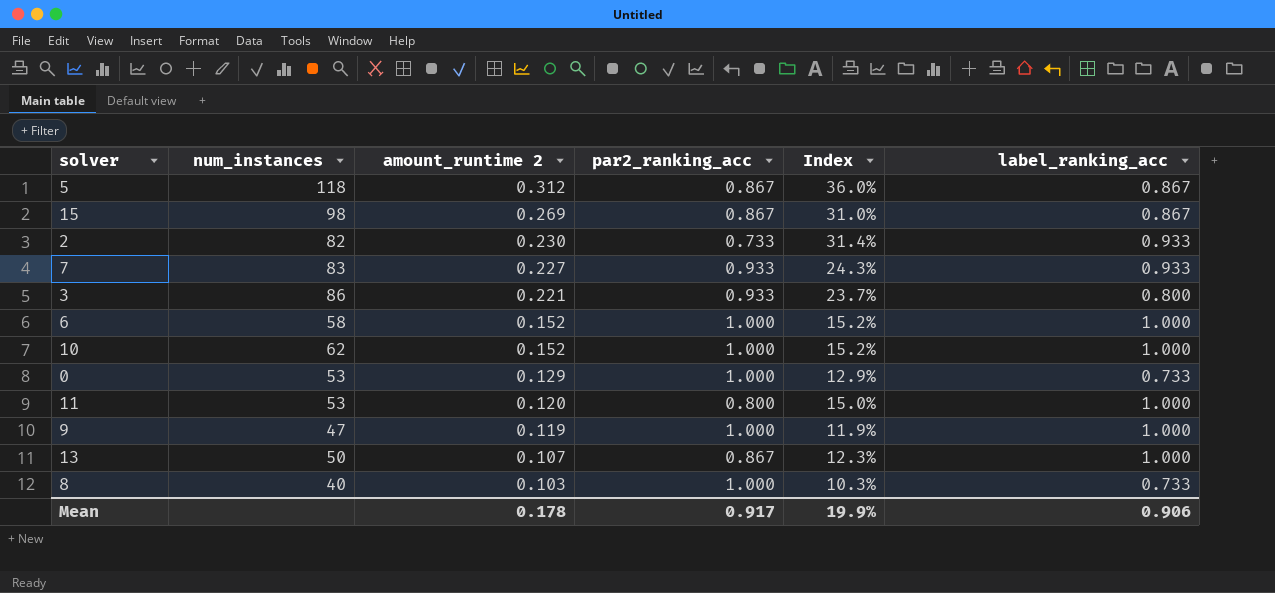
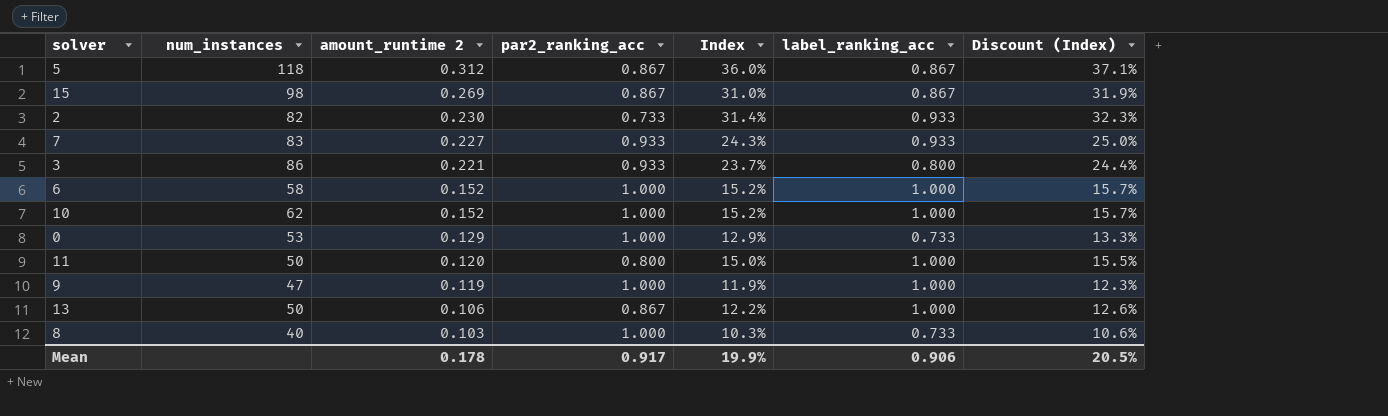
column Discount (Index) | formula: none -> [Index] * 1.03
11 | num_instances: 53 -> 50
13 | amount_runtime 2: 0.107 -> 0.106
13 | Index: 12.3% -> 12.2%

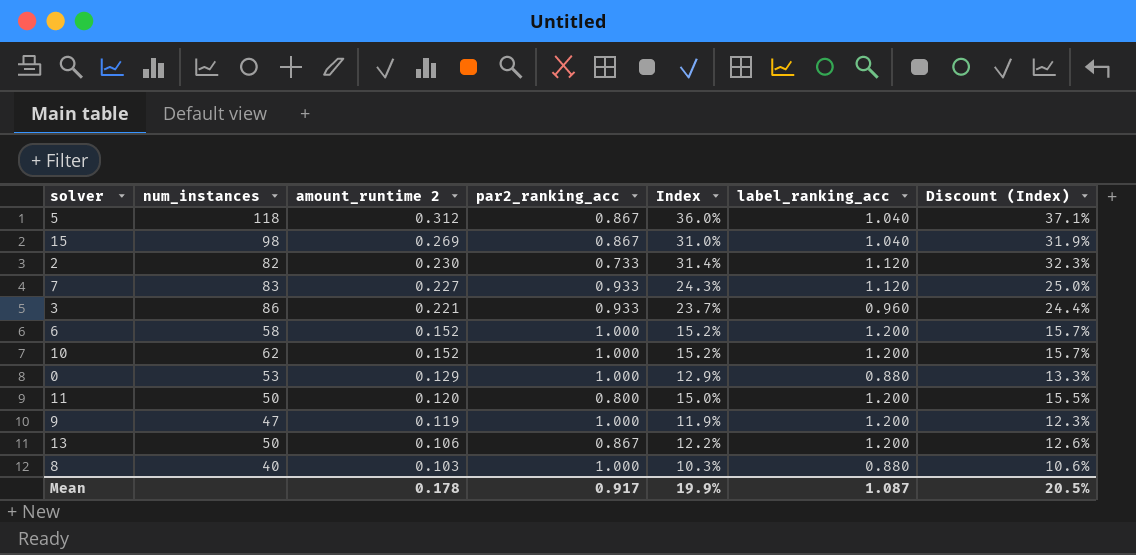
5 | label_ranking_acc: 0.867 -> 1.040
15 | label_ranking_acc: 0.867 -> 1.040
2 | label_ranking_acc: 0.933 -> 1.120
7 | label_ranking_acc: 0.933 -> 1.120
3 | label_ranking_acc: 0.800 -> 0.960
6 | label_ranking_acc: 1.000 -> 1.200
10 | label_ranking_acc: 1.000 -> 1.200
0 | label_ranking_acc: 0.733 -> 0.880
11 | label_ranking_acc: 1.000 -> 1.200
9 | label_ranking_acc: 1.000 -> 1.200
13 | label_ranking_acc: 1.000 -> 1.200
8 | label_ranking_acc: 0.733 -> 0.880
Mean | label_ranking_acc: 0.906 -> 1.087

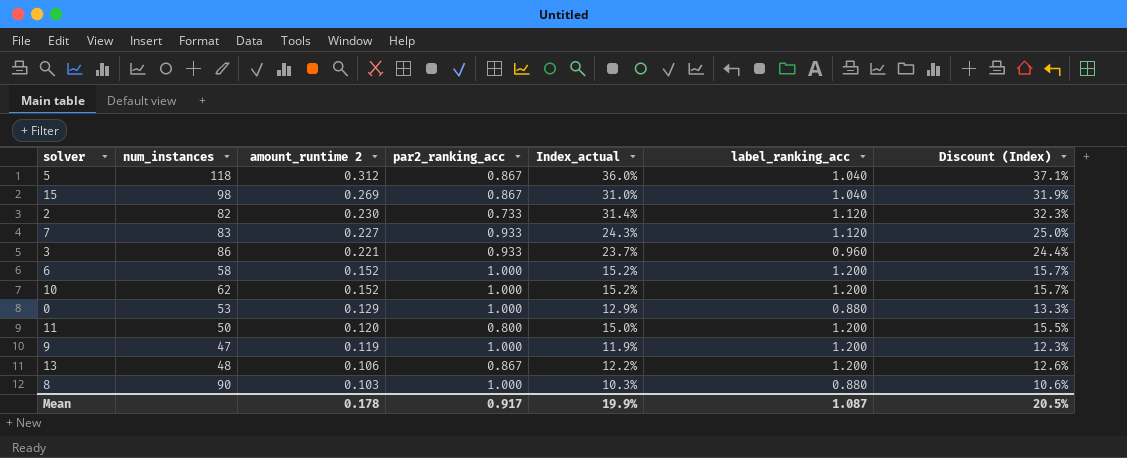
column name: Index -> Index_actual
13 | num_instances: 50 -> 48
8 | num_instances: 40 -> 90

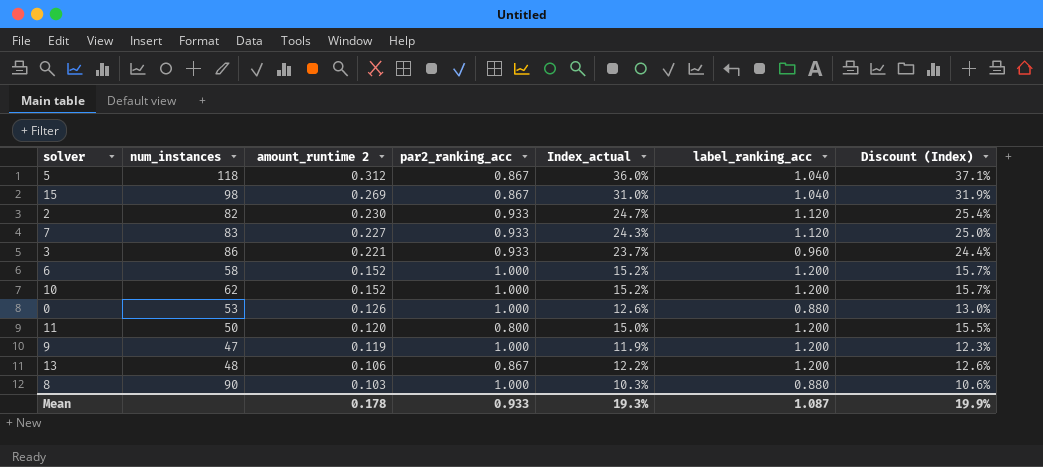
2 | par2_ranking_acc: 0.733 -> 0.933
2 | Index_actual: 31.4% -> 24.7%
2 | Discount (Index): 32.3% -> 25.4%
0 | amount_runtime 2: 0.129 -> 0.126
0 | Index_actual: 12.9% -> 12.6%
0 | Discount (Index): 13.3% -> 13.0%
Mean | par2_ranking_acc: 0.917 -> 0.933
Mean | Index_actual: 19.9% -> 19.3%
Mean | Discount (Index): 20.5% -> 19.9%

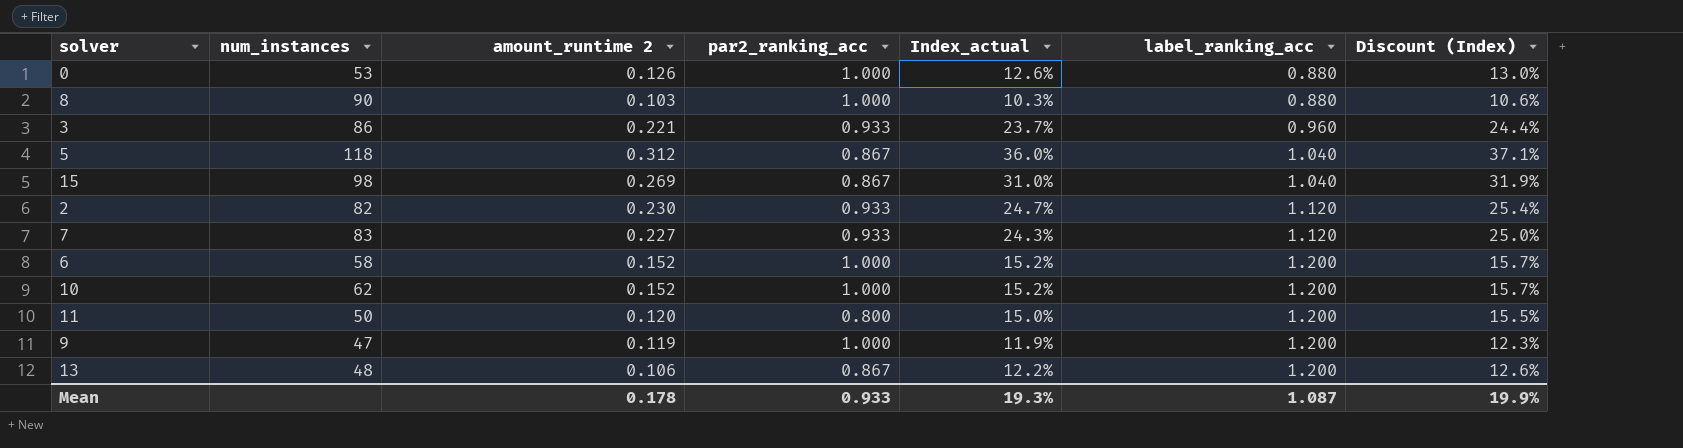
row order: amount_runtime 2 descending -> label_ranking_acc ascending

